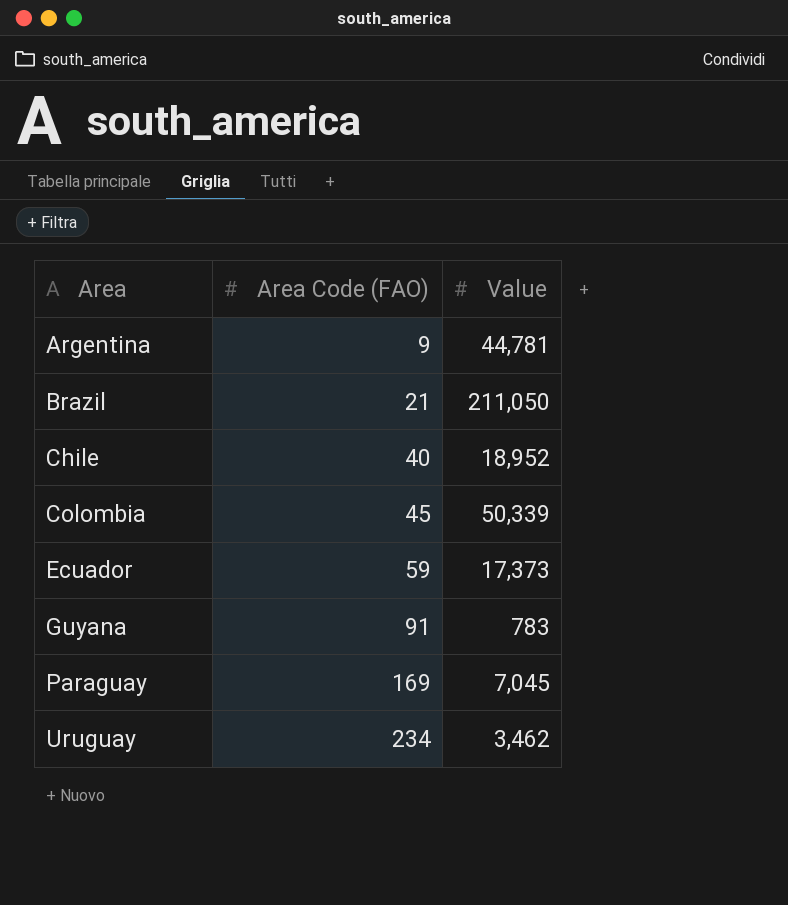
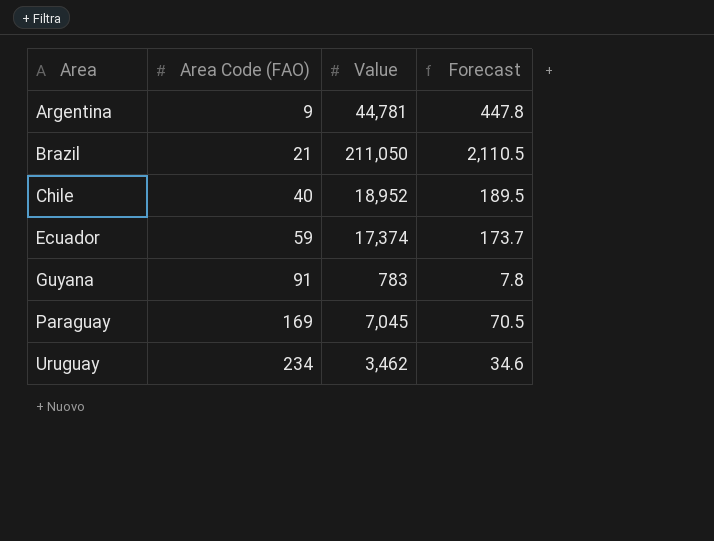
column Forecast | formula: none -> [Value] * 0.01
row Colombia: 45 | 50,339 -> none
Ecuador | Value: 17,373 -> 17,374

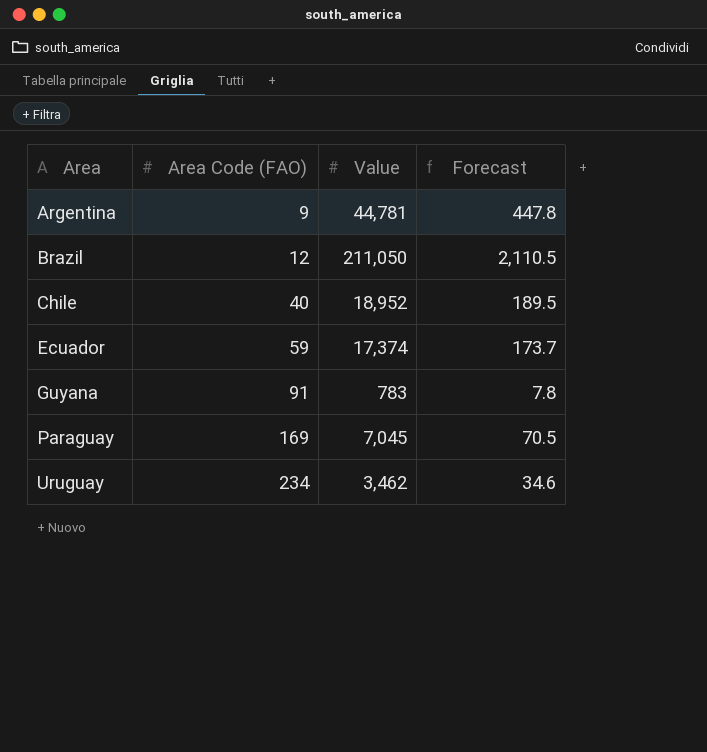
Brazil | Area Code (FAO): 21 -> 12

